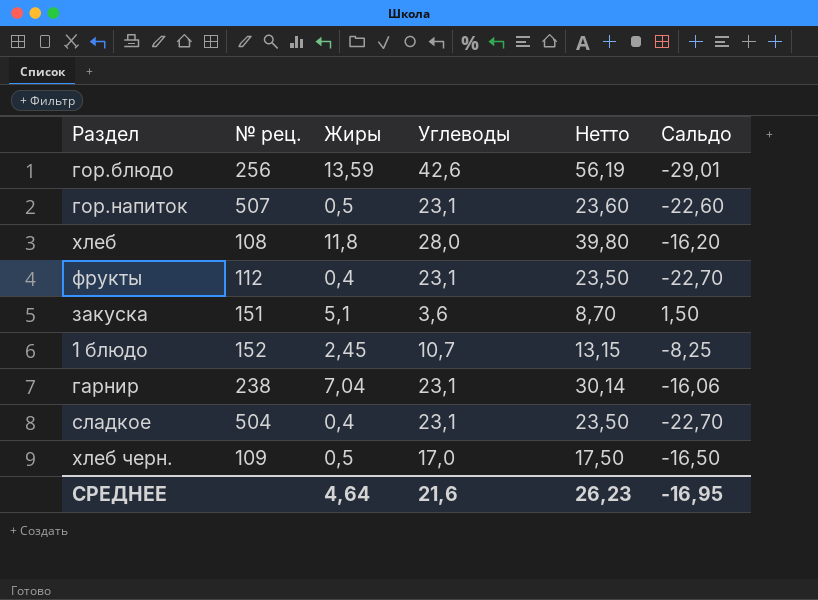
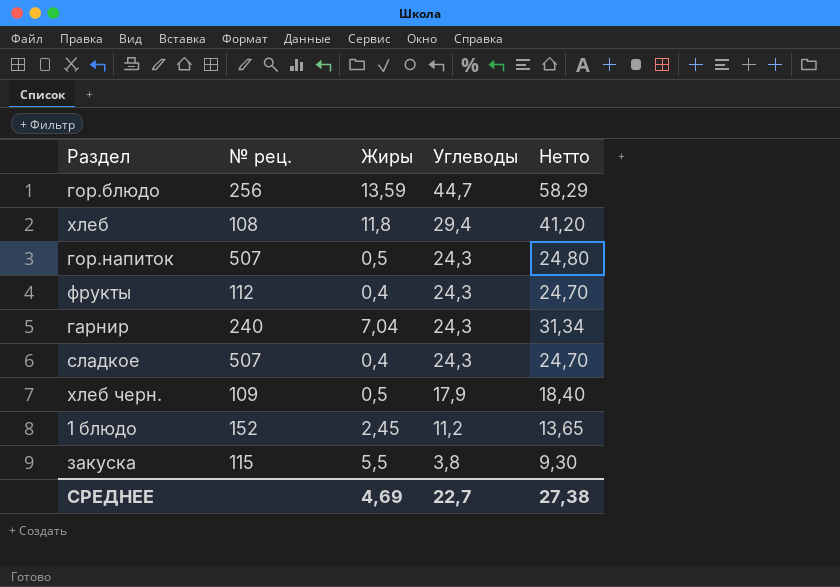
row order: none -> Углеводы descending
column Сальдо | formula: [Жиры] - [Углеводы] -> none
гор.блюдо | Углеводы: 42,6 -> 44,7
гор.блюдо | Нетто: 56,19 -> 58,29
хлеб | Углеводы: 28,0 -> 29,4
хлеб | Нетто: 39,80 -> 41,20
гор.напиток | Углеводы: 23,1 -> 24,3
гор.напиток | Нетто: 23,60 -> 24,80
фрукты | Углеводы: 23,1 -> 24,3
фрукты | Нетто: 23,50 -> 24,70
гарнир | № рец.: 238 -> 240
гарнир | Углеводы: 23,1 -> 24,3
гарнир | Нетто: 30,14 -> 31,34
сладкое | № рец.: 504 -> 507
сладкое | Углеводы: 23,1 -> 24,3
сладкое | Нетто: 23,50 -> 24,70
хлеб черн. | Углеводы: 17,0 -> 17,9
хлеб черн. | Нетто: 17,50 -> 18,40
1 блюдо | Углеводы: 10,7 -> 11,2
1 блюдо | Нетто: 13,15 -> 13,65
закуска | № рец.: 151 -> 115
закуска | Жиры: 5,1 -> 5,5
закуска | Углеводы: 3,6 -> 3,8
закуска | Нетто: 8,70 -> 9,30
СРЕДНЕЕ | Жиры: 4,64 -> 4,69
СРЕДНЕЕ | Углеводы: 21,6 -> 22,7
СРЕДНЕЕ | Нетто: 26,23 -> 27,38

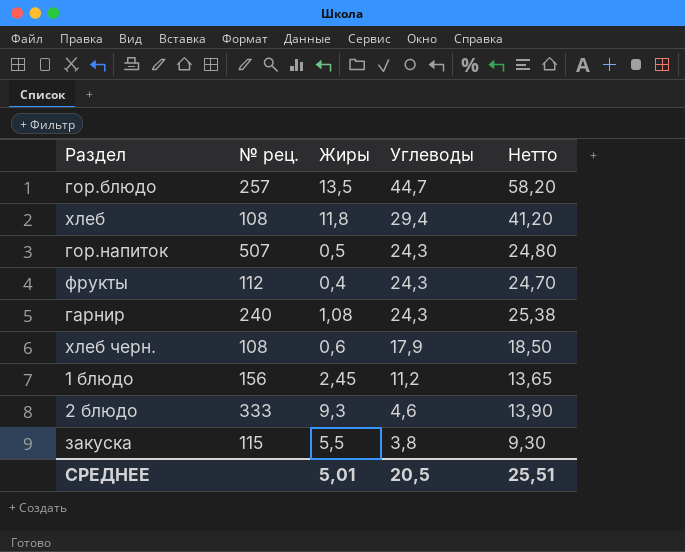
row сладкое: 507 | 0,4 | 24,3 | 24,70 -> none
гор.блюдо | № рец.: 256 -> 257
гор.блюдо | Жиры: 13,59 -> 13,5
гор.блюдо | Нетто: 58,29 -> 58,20
гарнир | Жиры: 7,04 -> 1,08
гарнир | Нетто: 31,34 -> 25,38
хлеб черн. | № рец.: 109 -> 108
хлеб черн. | Жиры: 0,5 -> 0,6
хлеб черн. | Нетто: 18,40 -> 18,50
1 блюдо | № рец.: 152 -> 156
row 2 блюдо: none -> 333 | 9,3 | 4,6 | 13,90
СРЕДНЕЕ | Жиры: 4,69 -> 5,01
СРЕДНЕЕ | Углеводы: 22,7 -> 20,5
СРЕДНЕЕ | Нетто: 27,38 -> 25,51

